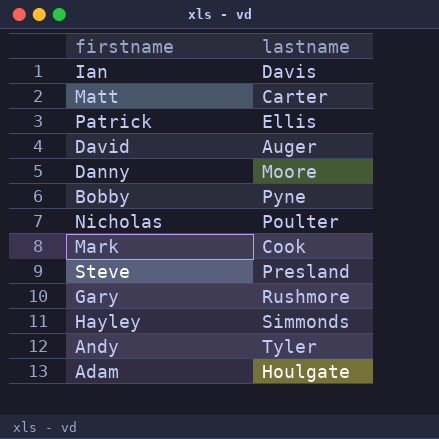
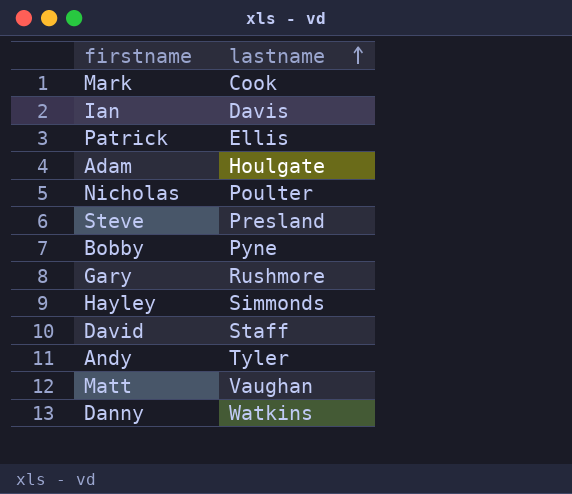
row order: none -> lastname ascending
David | lastname: Auger -> Staff
Matt | lastname: Carter -> Vaughan
Danny | lastname: Moore -> Watkins

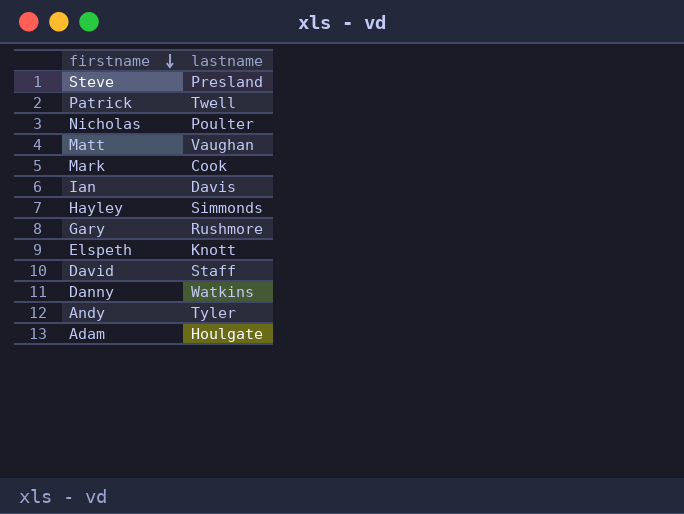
row order: lastname ascending -> firstname descending
row Bobby: Pyne -> none
Patrick | lastname: Ellis -> Twell
row Elspeth: none -> Knott

